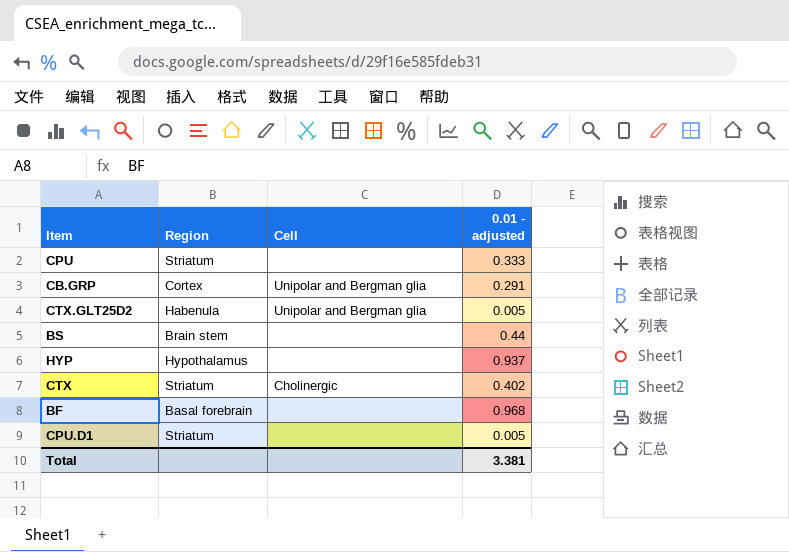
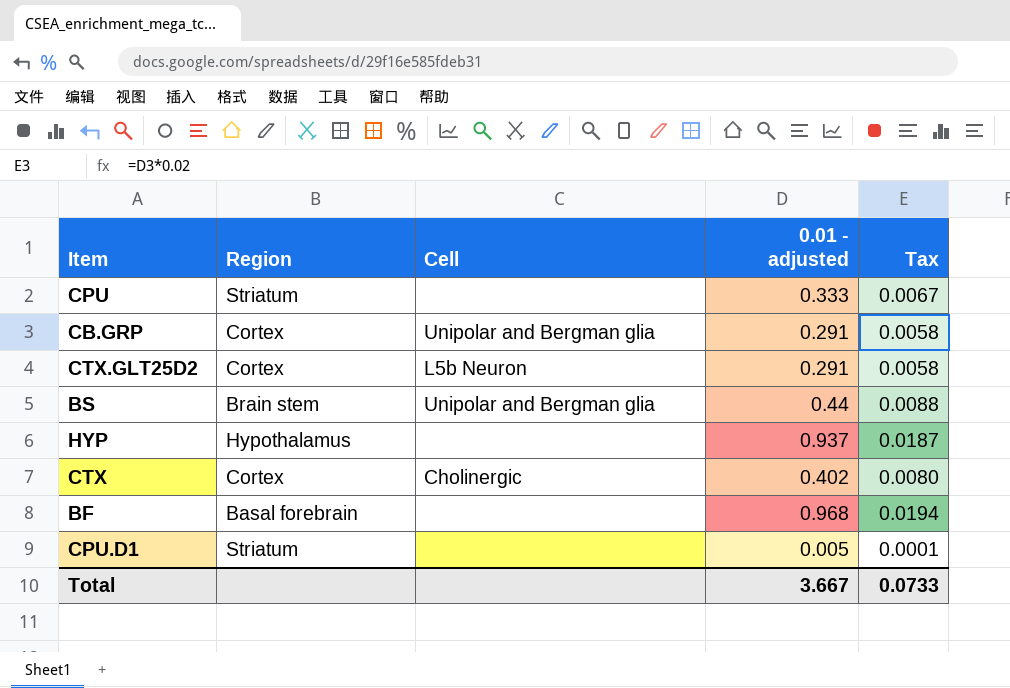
column Tax | formula: none -> [0.01 - adjusted] * 0.02
CTX.GLT25D2 | Region: Habenula -> Cortex
CTX.GLT25D2 | Cell: Unipolar and Bergman glia -> L5b Neuron
CTX.GLT25D2 | 0.01 - adjusted: 0.005 -> 0.291
BS | Cell: none -> Unipolar and Bergman glia
CTX | Region: Striatum -> Cortex
Total | 0.01 - adjusted: 3.381 -> 3.667

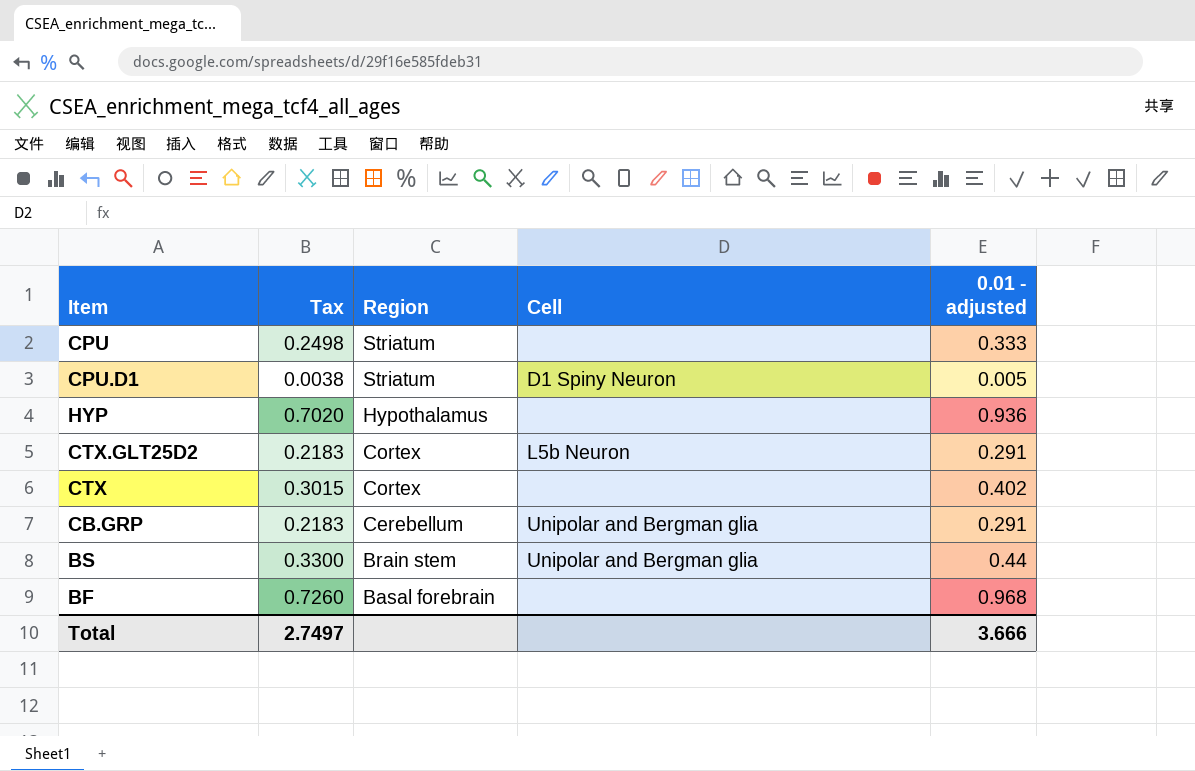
row order: none -> Region descending
column Tax | formula: [0.01 - adjusted] * 0.02 -> [0.01 - adjusted] * 0.75
column Tax | position: 5 -> 2
CPU.D1 | Cell: none -> D1 Spiny Neuron
HYP | 0.01 - adjusted: 0.937 -> 0.936
CTX | Cell: Cholinergic -> none
CB.GRP | Region: Cortex -> Cerebellum
Total | Tax: 0.0733 -> 2.7497
Total | 0.01 - adjusted: 3.667 -> 3.666

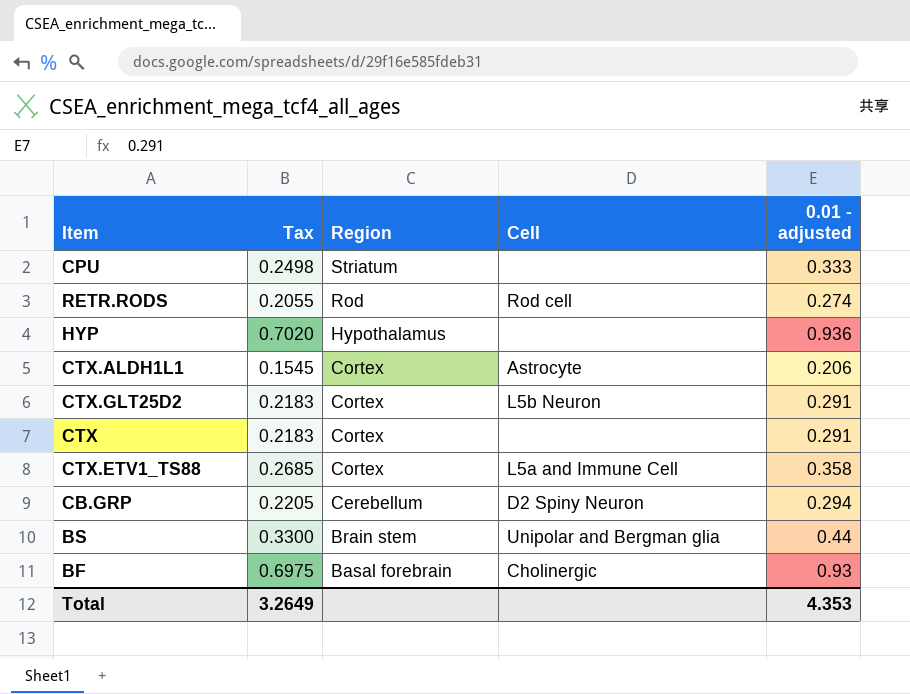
row CPU.D1: 0.0038 | Striatum | D1 Spiny Neuron | 0.005 -> none
row RETR.RODS: none -> 0.2055 | Rod | Rod cell | 0.274
row CTX.ALDH1L1: none -> 0.1545 | Cortex | Astrocyte | 0.206
CTX | Tax: 0.3015 -> 0.2183
CTX | 0.01 - adjusted: 0.402 -> 0.291
row CTX.ETV1_TS88: none -> 0.2685 | Cortex | L5a and Immune Cell | 0.358
CB.GRP | Tax: 0.2183 -> 0.2205
CB.GRP | Cell: Unipolar and Bergman glia -> D2 Spiny Neuron
CB.GRP | 0.01 - adjusted: 0.291 -> 0.294
BF | Tax: 0.7260 -> 0.6975
BF | Cell: none -> Cholinergic
BF | 0.01 - adjusted: 0.968 -> 0.93
Total | Tax: 2.7497 -> 3.2649
Total | 0.01 - adjusted: 3.666 -> 4.353

